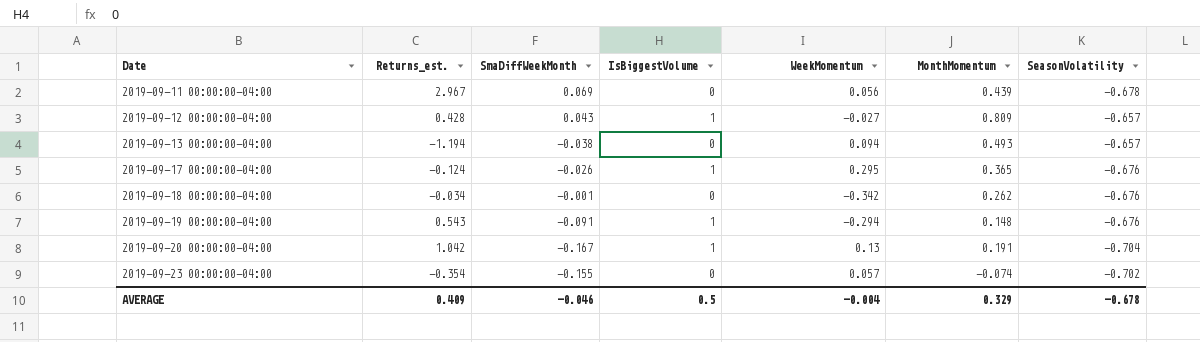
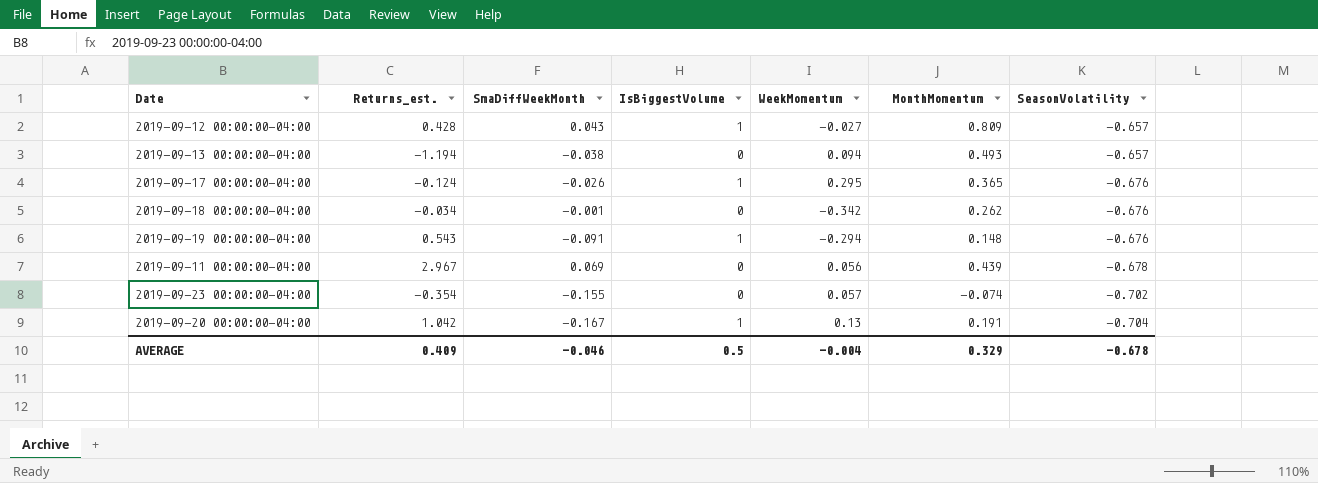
row order: Date ascending -> SeasonVolatility descending

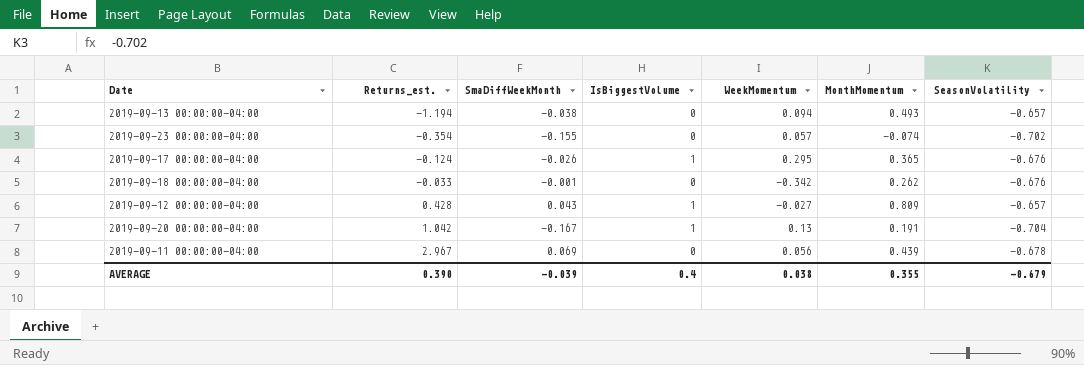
row order: SeasonVolatility descending -> Returns_est. ascending
row 2019-09-19 00:00:00-04:00: 0.543 | -0.091 | 1 | -0.294 | 0.148 | -0.676 -> none
2019-09-18 00:00:00-04:00 | Returns_est.: -0.034 -> -0.033
AVERAGE | Returns_est.: 0.409 -> 0.390
AVERAGE | SmaDiffWeekMonth: -0.046 -> -0.039
AVERAGE | IsBiggestVolume: 0.5 -> 0.4
AVERAGE | WeekMomentum: -0.004 -> 0.038
AVERAGE | MonthMomentum: 0.329 -> 0.355
AVERAGE | SeasonVolatility: -0.678 -> -0.679

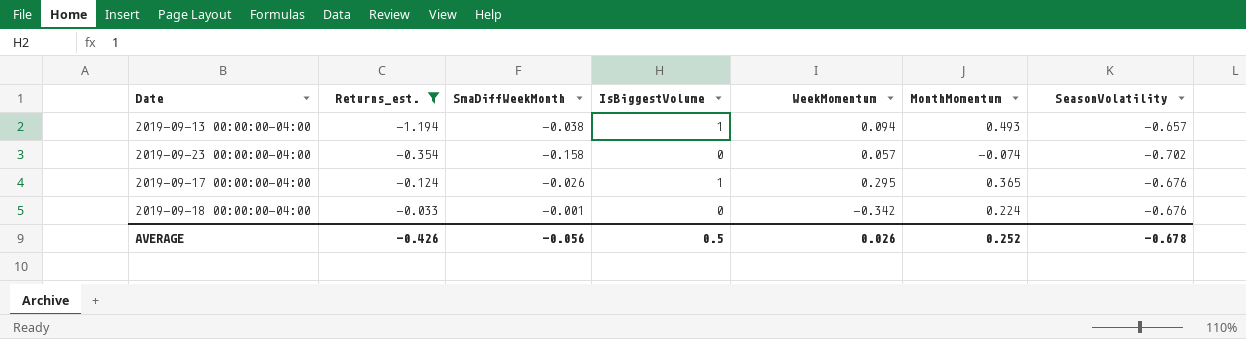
filter: none -> Returns_est. <= -0.033
2019-09-13 00:00:00-04:00 | IsBiggestVolume: 0 -> 1
2019-09-23 00:00:00-04:00 | SmaDiffWeekMonth: -0.155 -> -0.158
2019-09-18 00:00:00-04:00 | MonthMomentum: 0.262 -> 0.224
AVERAGE | Returns_est.: 0.390 -> -0.426
AVERAGE | SmaDiffWeekMonth: -0.039 -> -0.056
AVERAGE | IsBiggestVolume: 0.4 -> 0.5
AVERAGE | WeekMomentum: 0.038 -> 0.026
AVERAGE | MonthMomentum: 0.355 -> 0.252
AVERAGE | SeasonVolatility: -0.679 -> -0.678

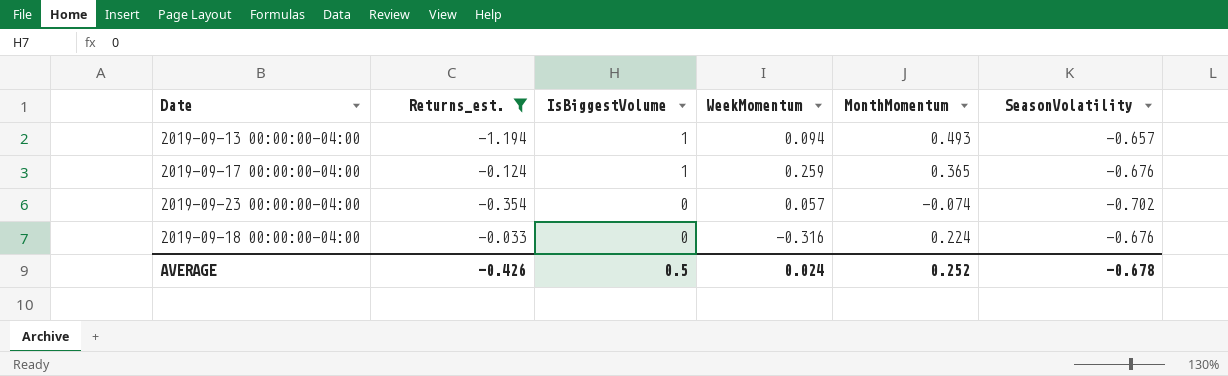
row order: Returns_est. ascending -> IsBiggestVolume descending
column SmaDiffWeekMonth | position: 3 -> none
2019-09-17 00:00:00-04:00 | WeekMomentum: 0.295 -> 0.259
2019-09-18 00:00:00-04:00 | WeekMomentum: -0.342 -> -0.316
AVERAGE | WeekMomentum: 0.026 -> 0.024

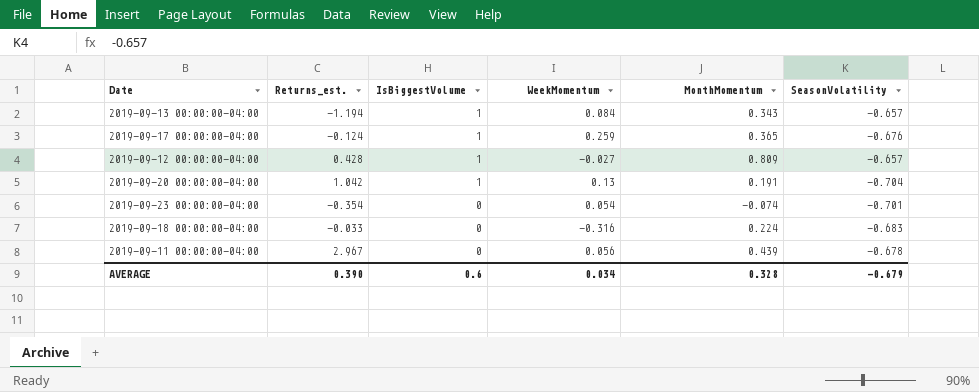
filter: Returns_est. <= -0.033 -> none
2019-09-13 00:00:00-04:00 | WeekMomentum: 0.094 -> 0.084
2019-09-13 00:00:00-04:00 | MonthMomentum: 0.493 -> 0.343
2019-09-23 00:00:00-04:00 | WeekMomentum: 0.057 -> 0.054
2019-09-23 00:00:00-04:00 | SeasonVolatility: -0.702 -> -0.701
2019-09-18 00:00:00-04:00 | SeasonVolatility: -0.676 -> -0.683
AVERAGE | Returns_est.: -0.426 -> 0.390
AVERAGE | IsBiggestVolume: 0.5 -> 0.6
AVERAGE | WeekMomentum: 0.024 -> 0.034
AVERAGE | MonthMomentum: 0.252 -> 0.328
AVERAGE | SeasonVolatility: -0.678 -> -0.679

